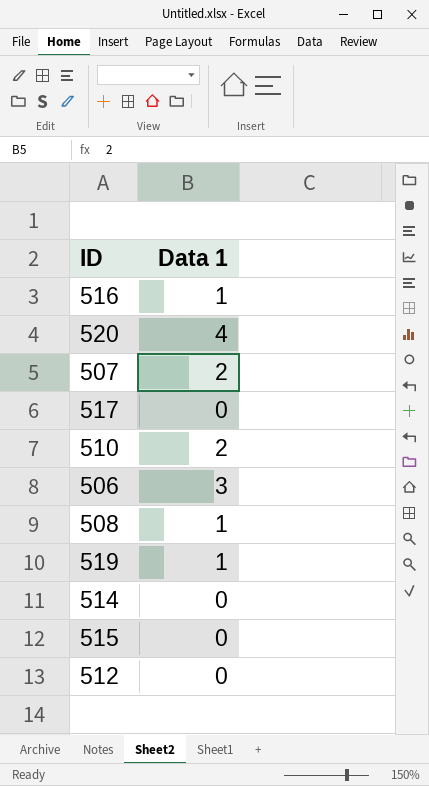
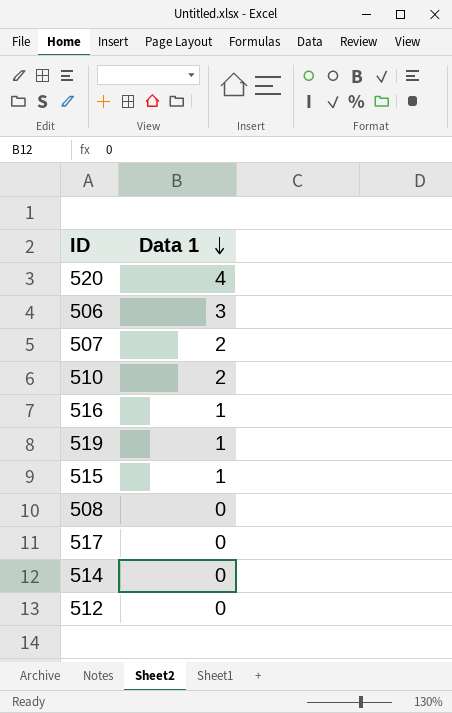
row order: none -> Data 1 descending
515 | Data 1: 0 -> 1
508 | Data 1: 1 -> 0

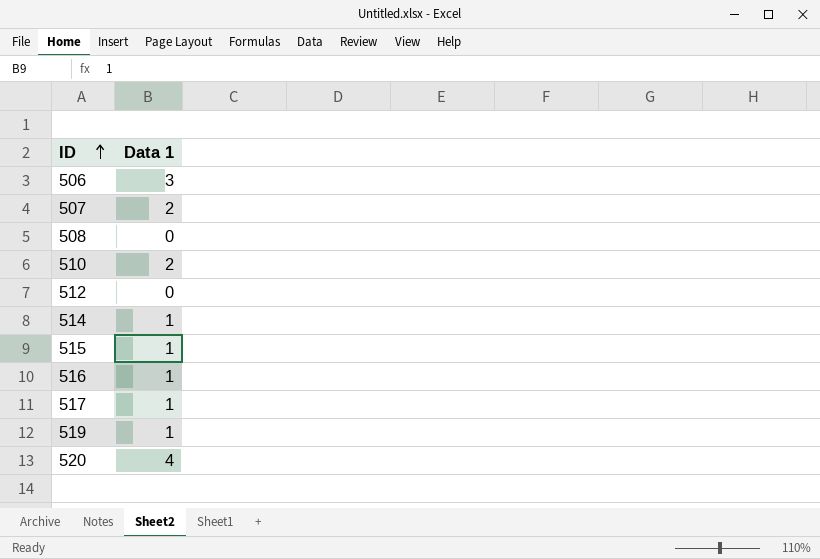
row order: Data 1 descending -> ID ascending
514 | Data 1: 0 -> 1
517 | Data 1: 0 -> 1

